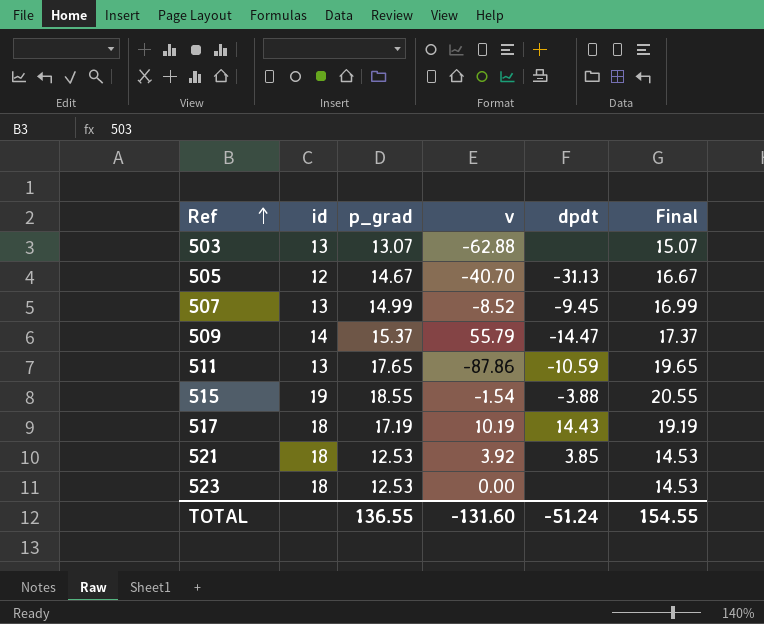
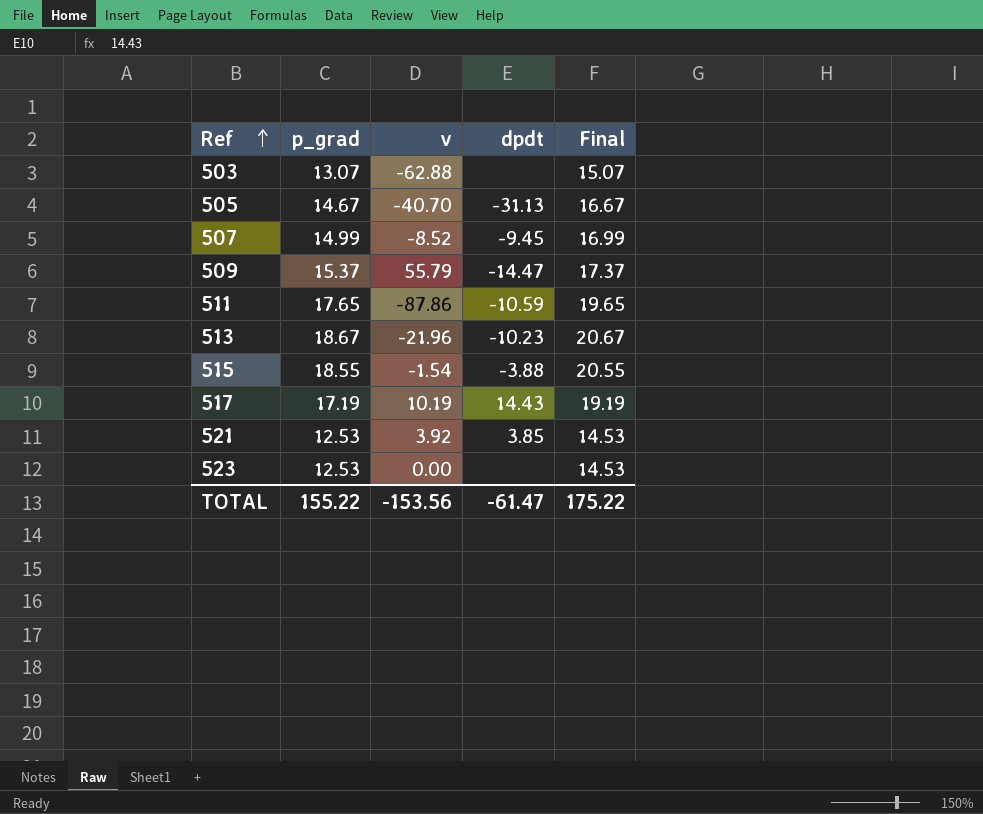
column id | position: 2 -> none
row 513: none -> 18.67 | -21.96 | -10.23 | 20.67
TOTAL | p_grad: 136.55 -> 155.22
TOTAL | v: -131.60 -> -153.56
TOTAL | dpdt: -51.24 -> -61.47
TOTAL | Final: 154.55 -> 175.22

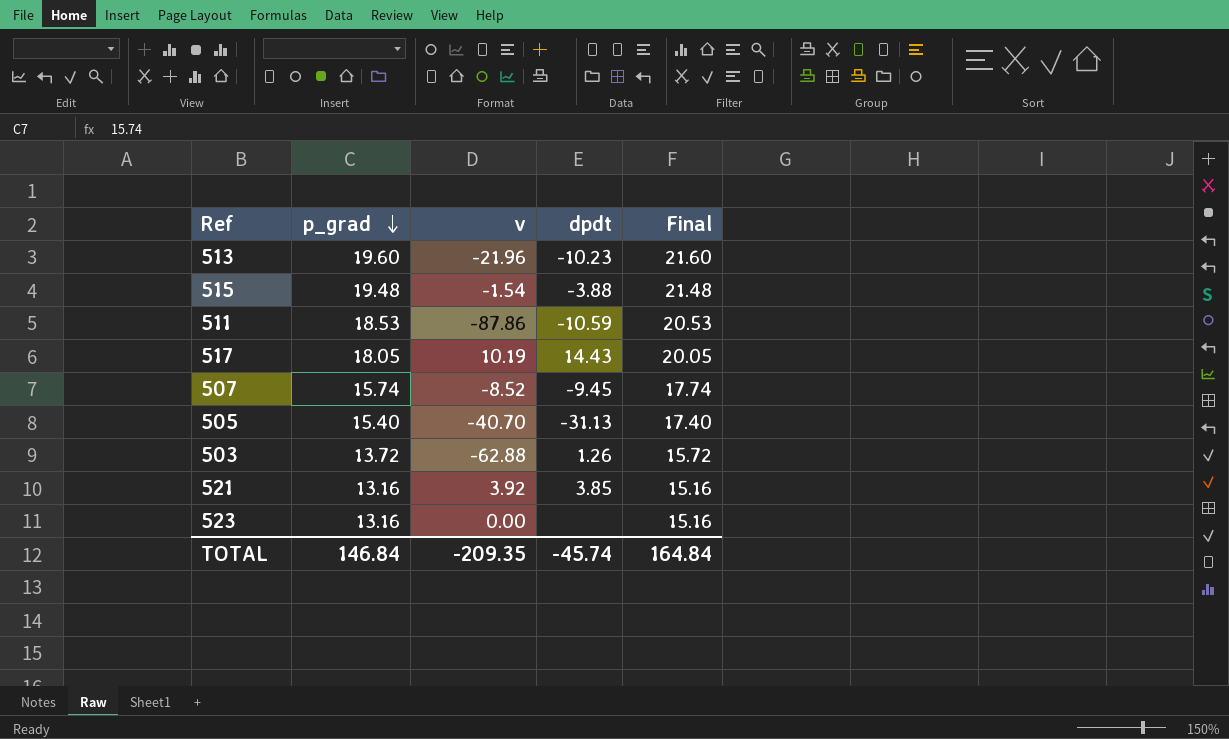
row order: Ref ascending -> p_grad descending
row 509: 15.37 | 55.79 | -14.47 | 17.37 -> none
513 | p_grad: 18.67 -> 19.60
513 | Final: 20.67 -> 21.60
515 | p_grad: 18.55 -> 19.48
515 | Final: 20.55 -> 21.48
511 | p_grad: 17.65 -> 18.53
511 | Final: 19.65 -> 20.53
517 | p_grad: 17.19 -> 18.05
517 | Final: 19.19 -> 20.05
507 | p_grad: 14.99 -> 15.74
507 | Final: 16.99 -> 17.74
505 | p_grad: 14.67 -> 15.40
505 | Final: 16.67 -> 17.40
503 | p_grad: 13.07 -> 13.72
503 | dpdt: none -> 1.26
503 | Final: 15.07 -> 15.72
521 | p_grad: 12.53 -> 13.16
521 | Final: 14.53 -> 15.16
523 | p_grad: 12.53 -> 13.16
523 | Final: 14.53 -> 15.16
TOTAL | p_grad: 155.22 -> 146.84
TOTAL | v: -153.56 -> -209.35
TOTAL | dpdt: -61.47 -> -45.74
TOTAL | Final: 175.22 -> 164.84

